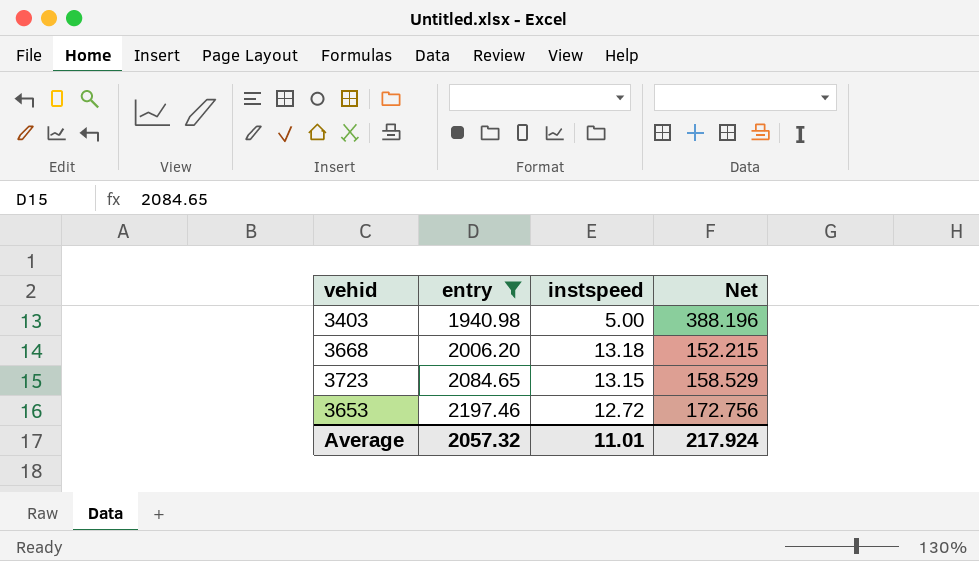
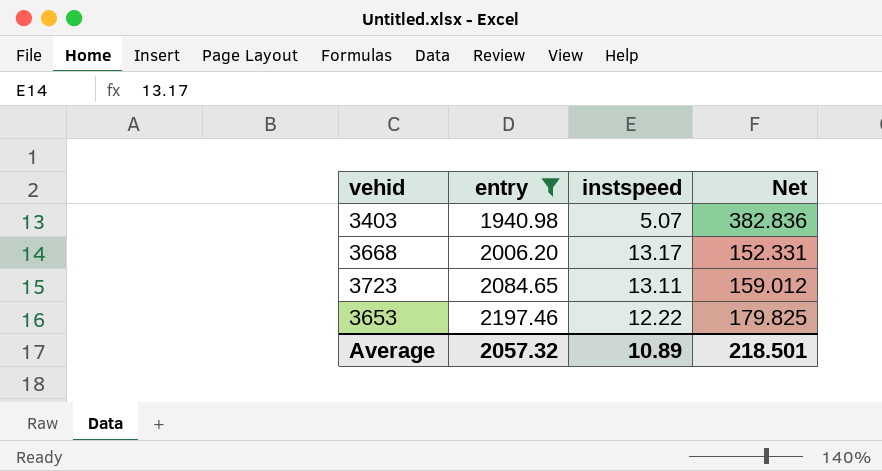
3403 | instspeed: 5.00 -> 5.07
3403 | Net: 388.196 -> 382.836
3668 | instspeed: 13.18 -> 13.17
3668 | Net: 152.215 -> 152.331
3723 | instspeed: 13.15 -> 13.11
3723 | Net: 158.529 -> 159.012
3653 | instspeed: 12.72 -> 12.22
3653 | Net: 172.756 -> 179.825
Average | instspeed: 11.01 -> 10.89
Average | Net: 217.924 -> 218.501

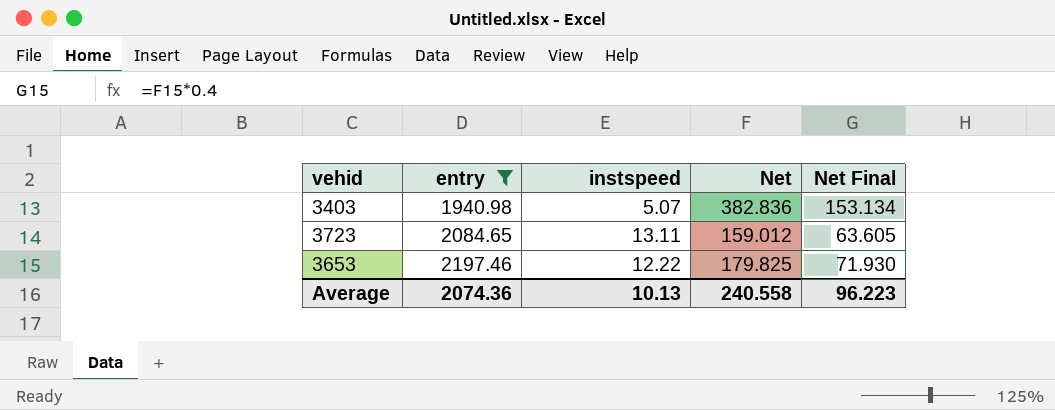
column Net Final | formula: none -> [Net] * 0.4
row 3668: 2006.20 | 13.17 | 152.331 -> none
Average | entry: 2057.32 -> 2074.36
Average | instspeed: 10.89 -> 10.13
Average | Net: 218.501 -> 240.558

